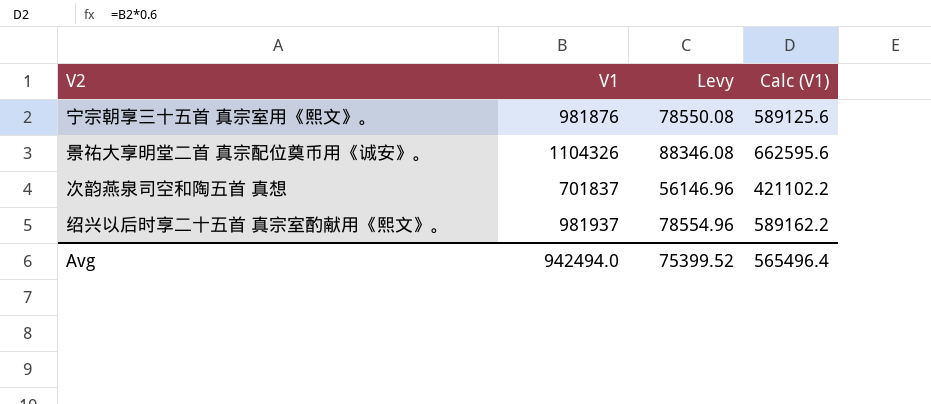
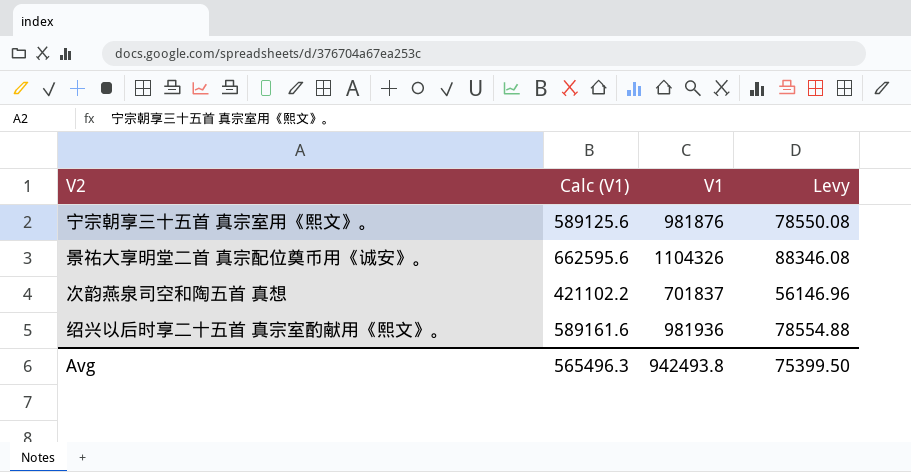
column Calc (V1) | position: 4 -> 2
绍兴以后时享二十五首 真宗室酌献用《熙文》。 | Calc (V1): 589162.2 -> 589161.6
绍兴以后时享二十五首 真宗室酌献用《熙文》。 | V1: 981937 -> 981936
绍兴以后时享二十五首 真宗室酌献用《熙文》。 | Levy: 78554.96 -> 78554.88
Avg | Calc (V1): 565496.4 -> 565496.3
Avg | V1: 942494.0 -> 942493.8
Avg | Levy: 75399.52 -> 75399.50

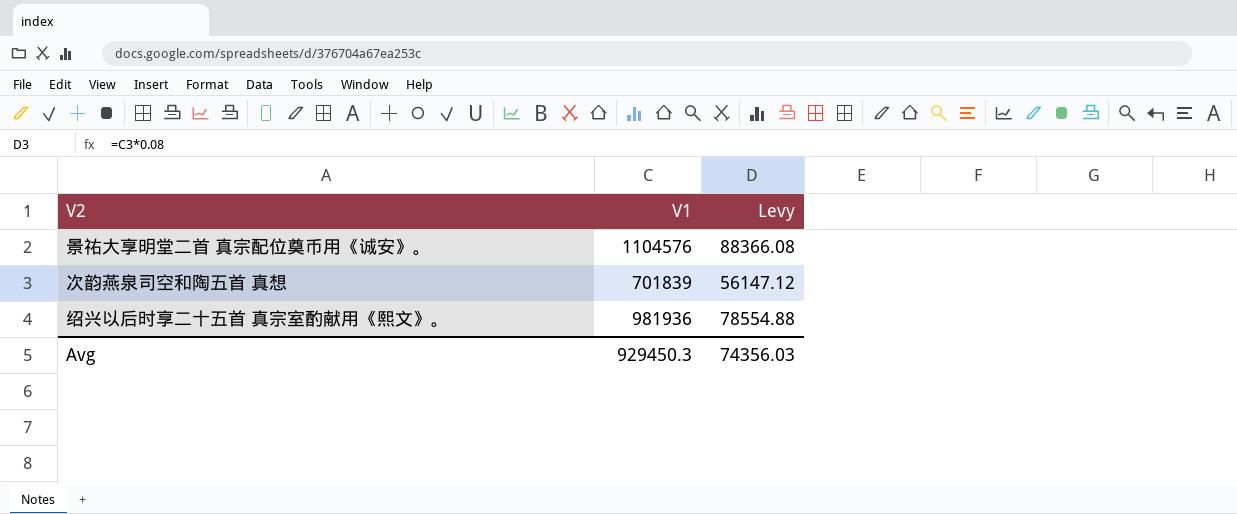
column Calc (V1) | formula: [V1] * 0.6 -> none
row 宁宗朝享三十五首 真宗室用《熙文》。: 589125.6 | 981876 | 78550.08 -> none
景祐大享明堂二首 真宗配位奠币用《诚安》。 | V1: 1104326 -> 1104576
景祐大享明堂二首 真宗配位奠币用《诚安》。 | Levy: 88346.08 -> 88366.08
次韵燕泉司空和陶五首 真想 | V1: 701837 -> 701839
次韵燕泉司空和陶五首 真想 | Levy: 56146.96 -> 56147.12
Avg | V1: 942493.8 -> 929450.3
Avg | Levy: 75399.50 -> 74356.03

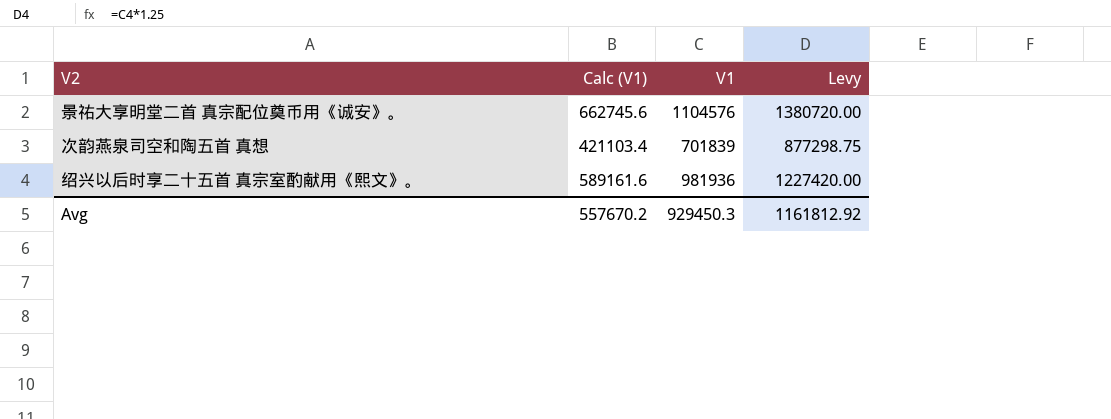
column Calc (V1) | formula: none -> [V1] * 0.6
column Levy | formula: [V1] * 0.08 -> [V1] * 1.25
Avg | Levy: 74356.03 -> 1161812.92

